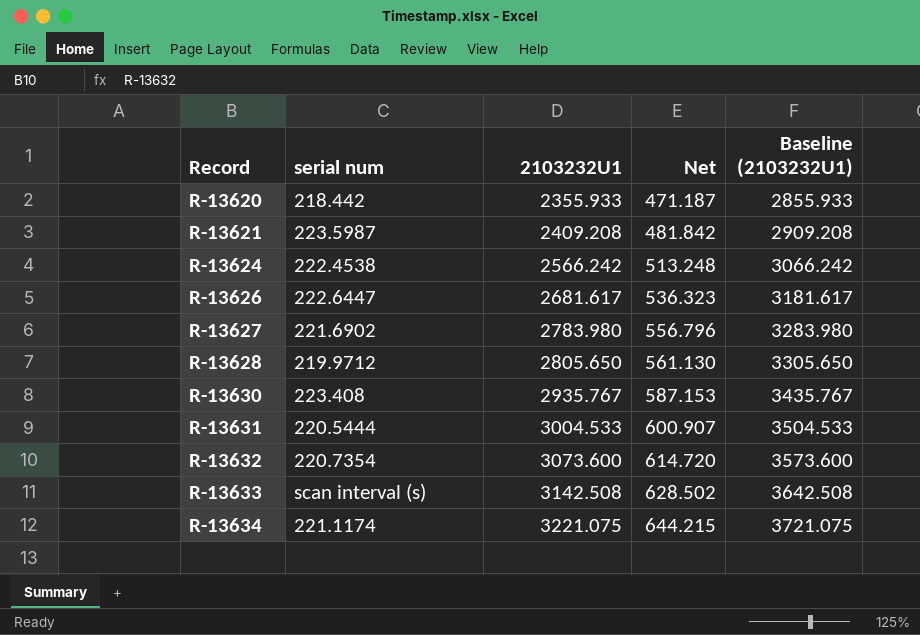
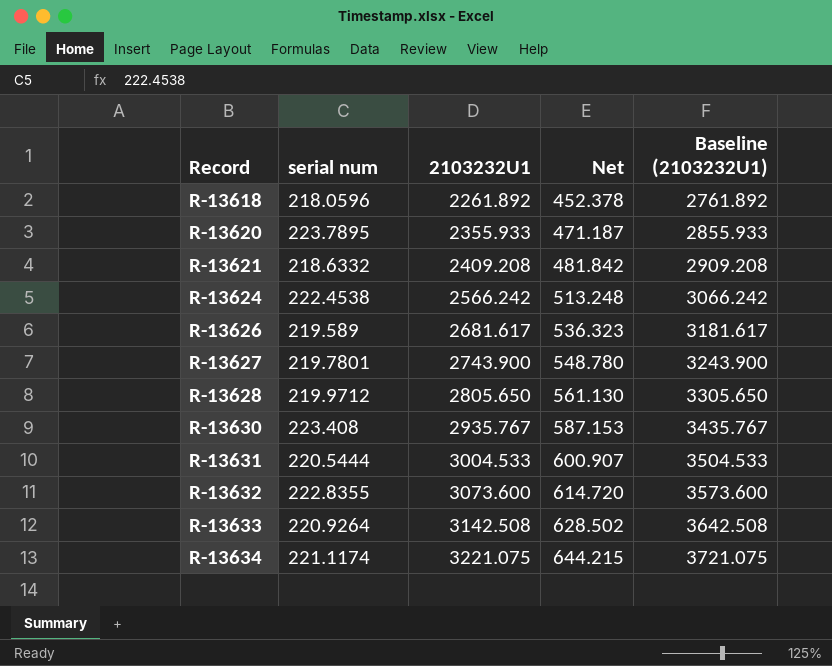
row R-13618: none -> 218.0596 | 2261.892 | 452.378 | 2761.892
R-13620 | serial num: 218.442 -> 223.7895
R-13621 | serial num: 223.5987 -> 218.6332
R-13626 | serial num: 222.6447 -> 219.589
R-13627 | serial num: 221.6902 -> 219.7801
R-13627 | 2103232U1: 2783.980 -> 2743.900
R-13627 | Net: 556.796 -> 548.780
R-13627 | Baseline (2103232U1): 3283.980 -> 3243.900
R-13632 | serial num: 220.7354 -> 222.8355
R-13633 | serial num: scan interval (s) -> 220.9264

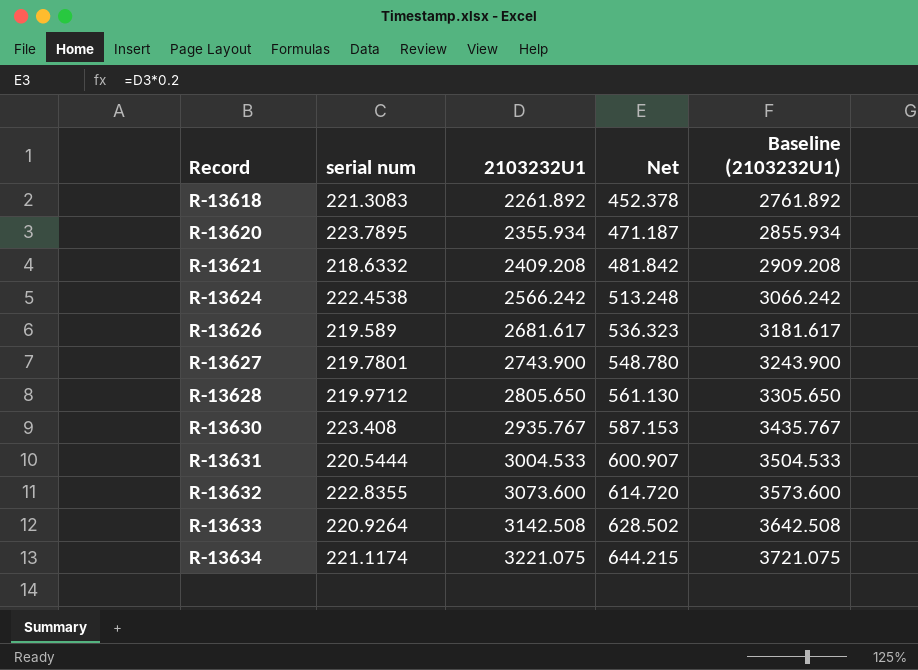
R-13618 | serial num: 218.0596 -> 221.3083
R-13620 | 2103232U1: 2355.933 -> 2355.934
R-13620 | Baseline (2103232U1): 2855.933 -> 2855.934

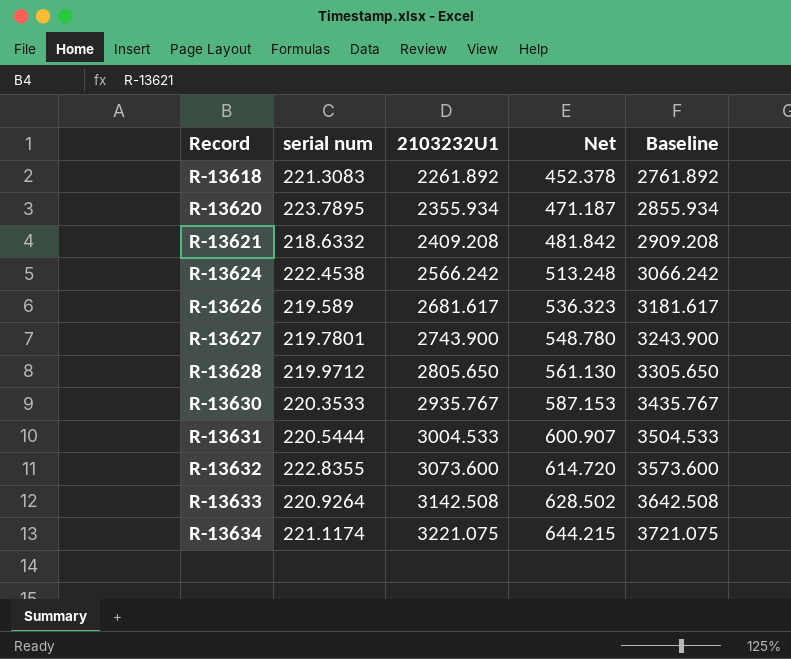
column name: Baseline (2103232U1) -> Baseline
R-13630 | serial num: 223.408 -> 220.3533

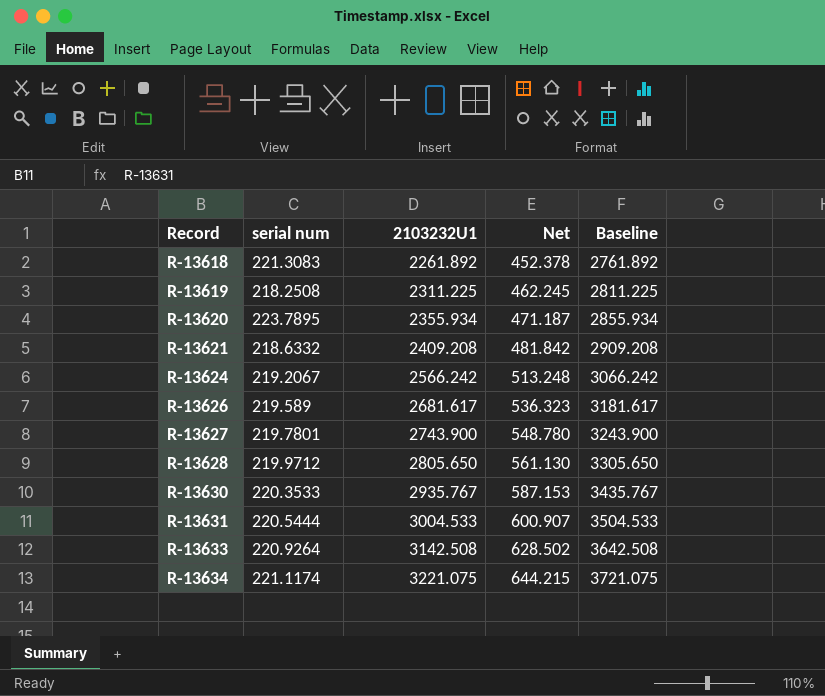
row R-13632: 222.8355 | 3073.600 | 614.720 | 3573.600 -> none
row R-13619: none -> 218.2508 | 2311.225 | 462.245 | 2811.225
R-13624 | serial num: 222.4538 -> 219.2067

